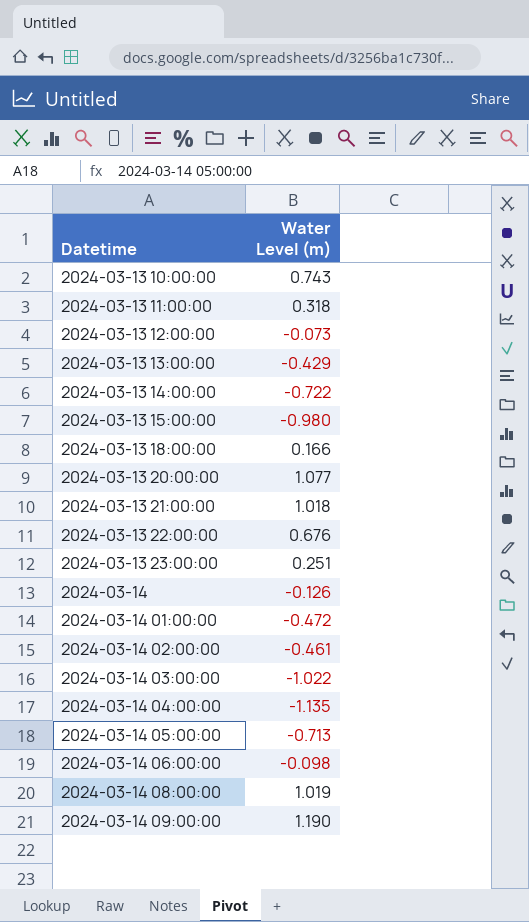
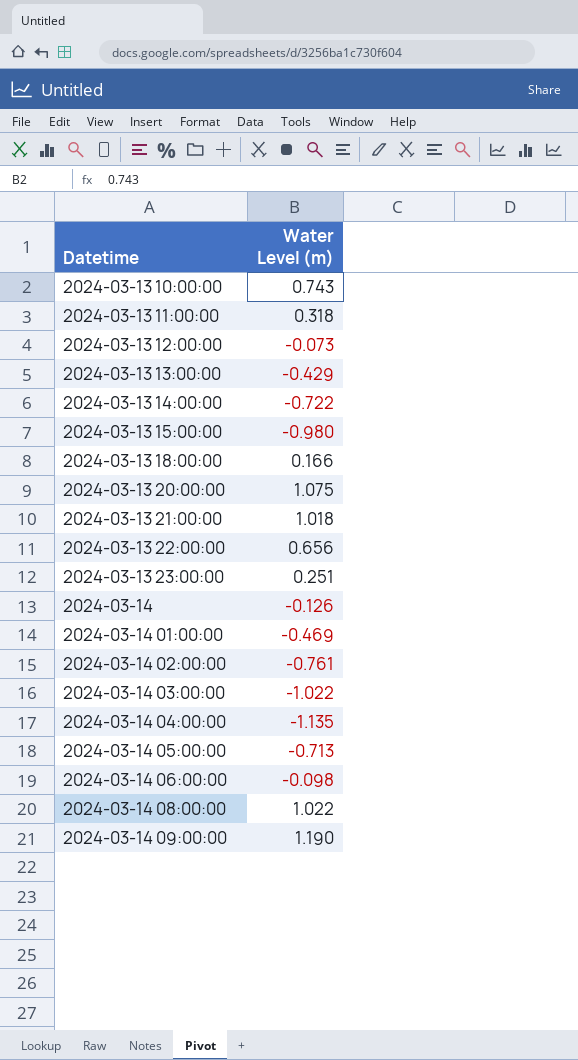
2024-03-13 20:00:00 | Water Level (m): 1.077 -> 1.075
2024-03-13 22:00:00 | Water Level (m): 0.676 -> 0.656
2024-03-14 01:00:00 | Water Level (m): -0.472 -> -0.469
2024-03-14 02:00:00 | Water Level (m): -0.461 -> -0.761
2024-03-14 08:00:00 | Water Level (m): 1.019 -> 1.022

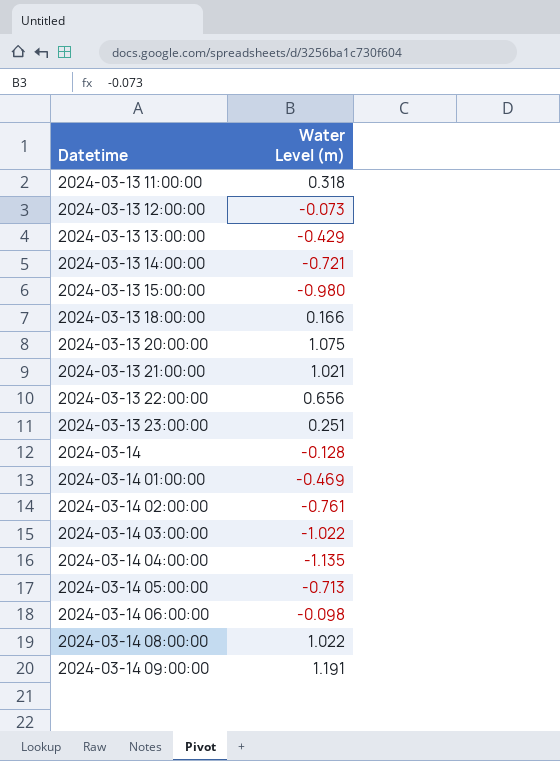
row 2024-03-13 10:00:00: 0.743 -> none
2024-03-13 14:00:00 | Water Level (m): -0.722 -> -0.721
2024-03-13 21:00:00 | Water Level (m): 1.018 -> 1.021
2024-03-14 | Water Level (m): -0.126 -> -0.128
2024-03-14 09:00:00 | Water Level (m): 1.190 -> 1.191

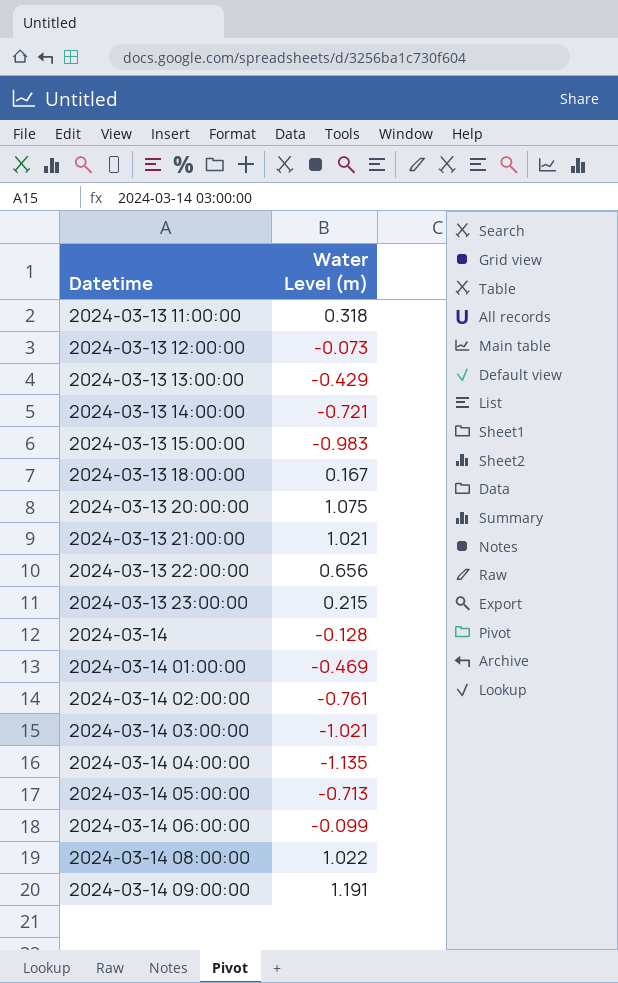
2024-03-13 15:00:00 | Water Level (m): -0.980 -> -0.983
2024-03-13 18:00:00 | Water Level (m): 0.166 -> 0.167
2024-03-13 23:00:00 | Water Level (m): 0.251 -> 0.215
2024-03-14 03:00:00 | Water Level (m): -1.022 -> -1.021
2024-03-14 06:00:00 | Water Level (m): -0.098 -> -0.099

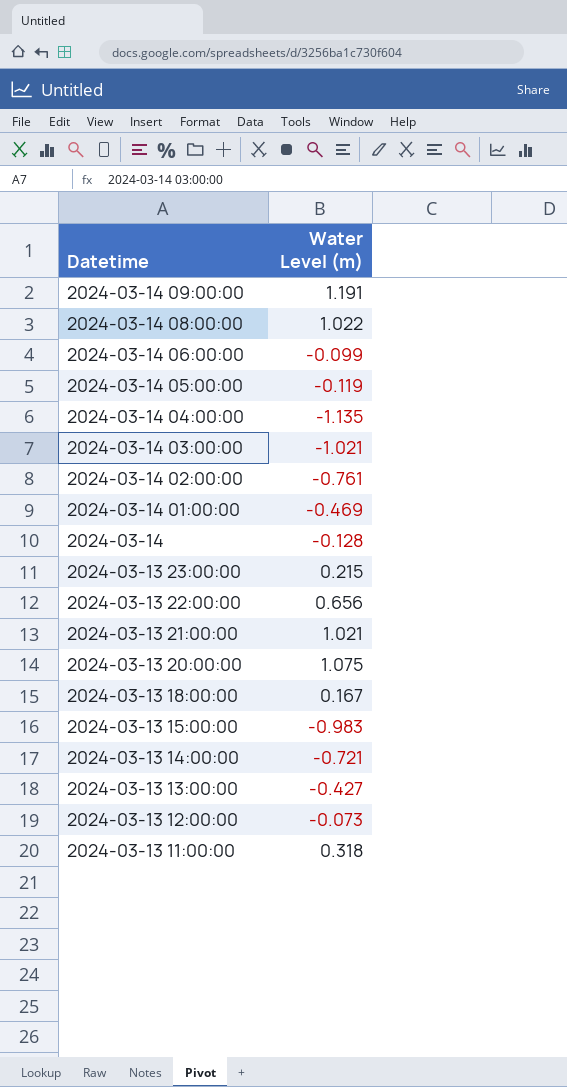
row order: Datetime ascending -> Datetime descending
2024-03-14 05:00:00 | Water Level (m): -0.713 -> -0.119
2024-03-13 13:00:00 | Water Level (m): -0.429 -> -0.427

